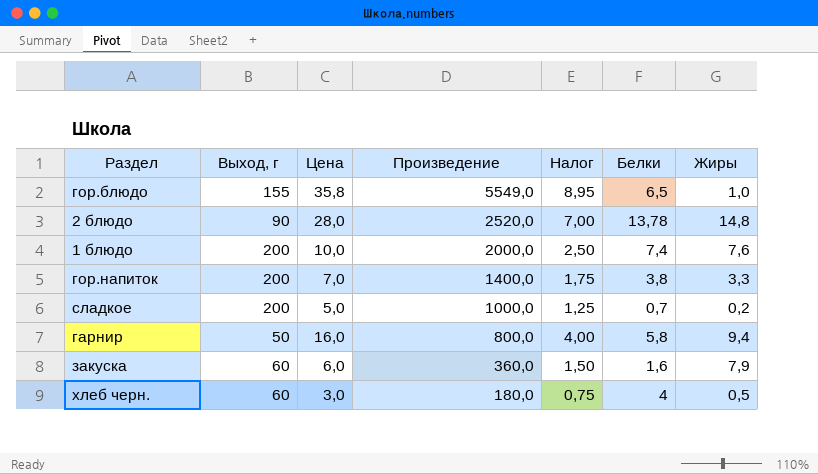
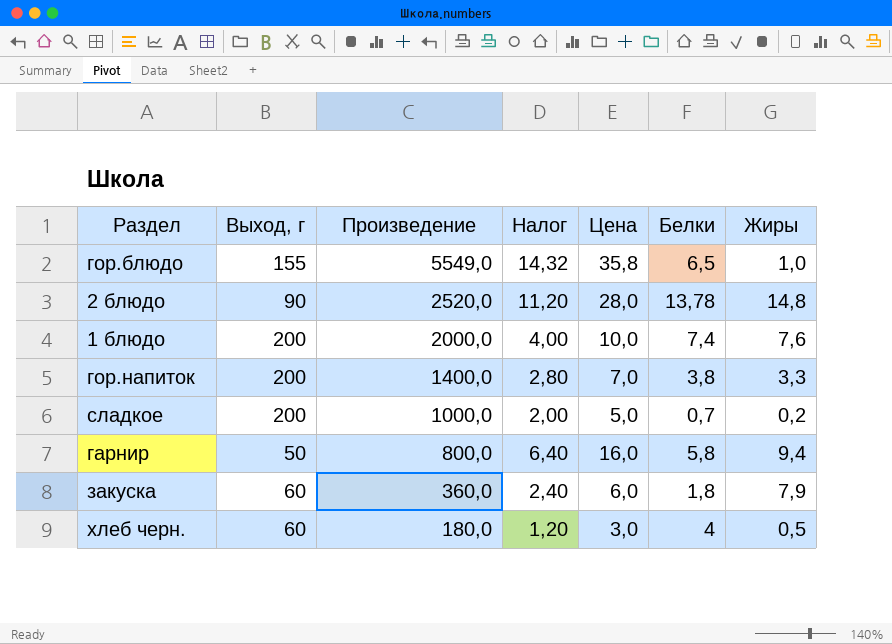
column Налог | formula: [Цена] * 0,25 -> [Цена] * 0,4
column Цена | position: 3 -> 5
закуска | Белки: 1,6 -> 1,8

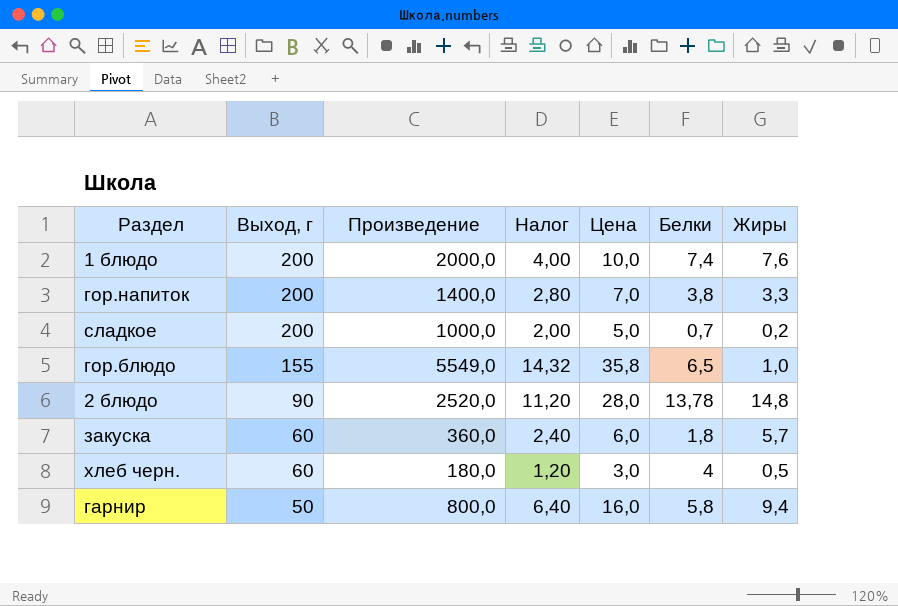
row order: Произведение descending -> Выход, г descending
закуска | Жиры: 7,9 -> 5,7

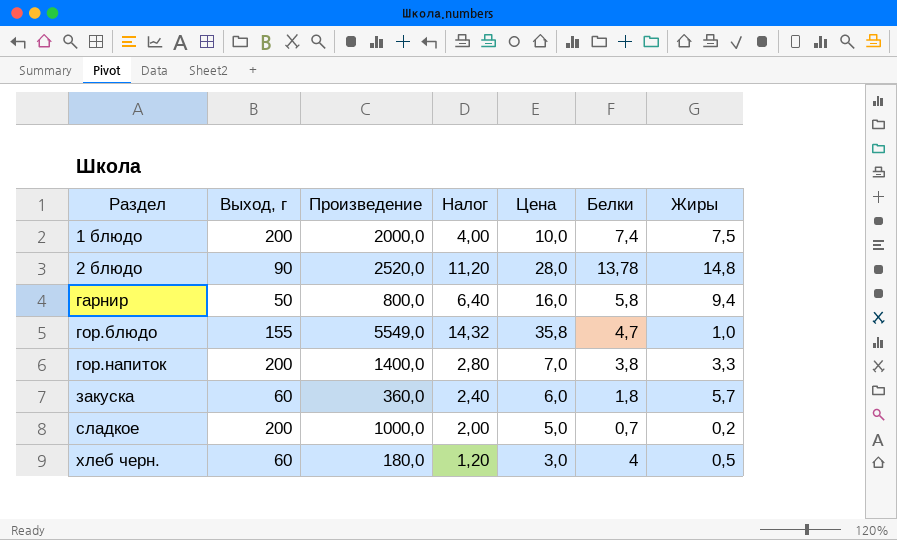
row order: Выход, г descending -> Раздел ascending
1 блюдо | Жиры: 7,6 -> 7,5
гор.блюдо | Белки: 6,5 -> 4,7

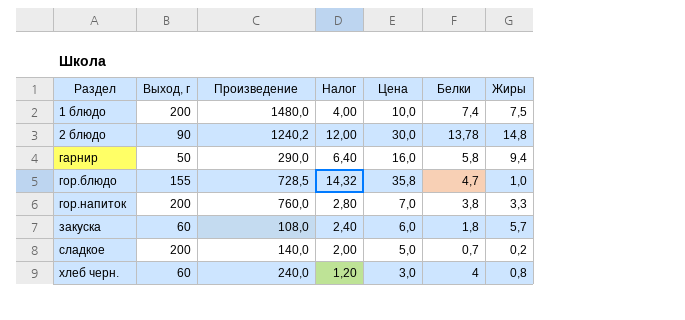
column Произведение | formula: [Выход, г] * [Цена] -> [Выход, г] * [Белки]
2 блюдо | Налог: 11,20 -> 12,00
2 блюдо | Цена: 28,0 -> 30,0
хлеб черн. | Жиры: 0,5 -> 0,8

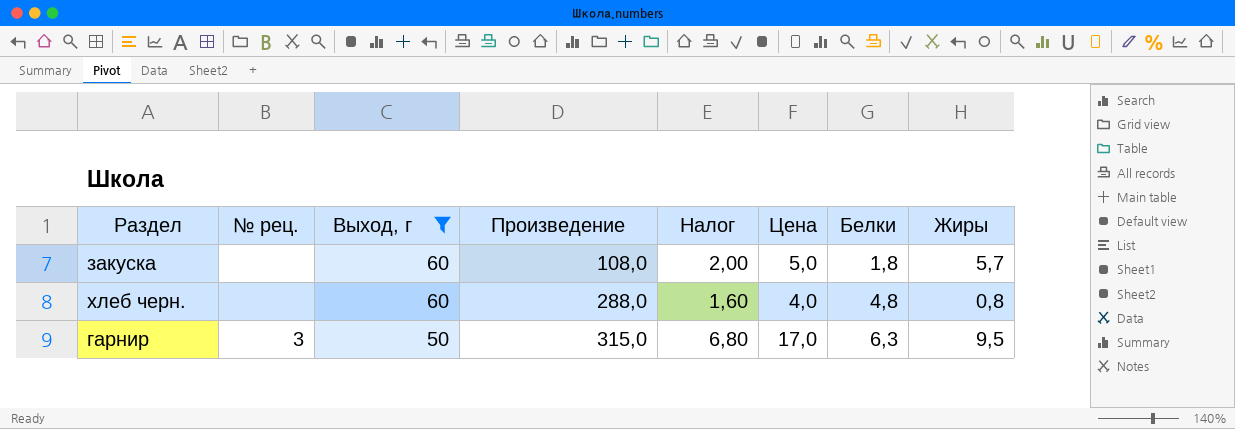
filter: none -> Выход, г <= 60
row order: Раздел ascending -> Выход, г descending
column № рец. | position: none -> 2
закуска | Налог: 2,40 -> 2,00
закуска | Цена: 6,0 -> 5,0
хлеб черн. | Произведение: 240,0 -> 288,0
хлеб черн. | Налог: 1,20 -> 1,60
хлеб черн. | Цена: 3,0 -> 4,0
хлеб черн. | Белки: 4 -> 4,8
гарнир | Произведение: 290,0 -> 315,0
гарнир | Налог: 6,40 -> 6,80
гарнир | Цена: 16,0 -> 17,0
гарнир | Белки: 5,8 -> 6,3
гарнир | Жиры: 9,4 -> 9,5

